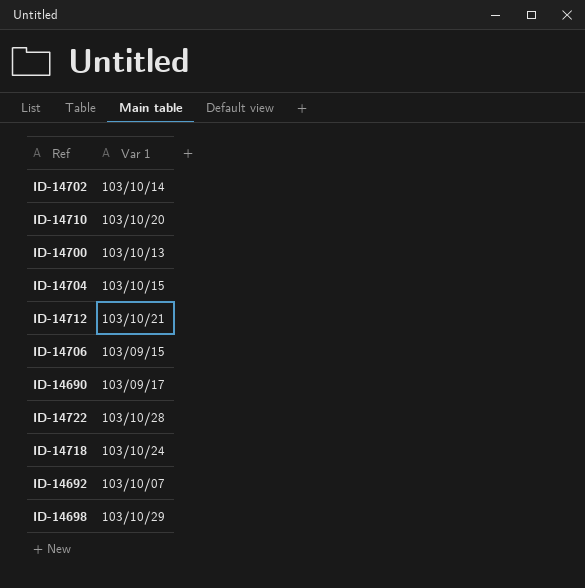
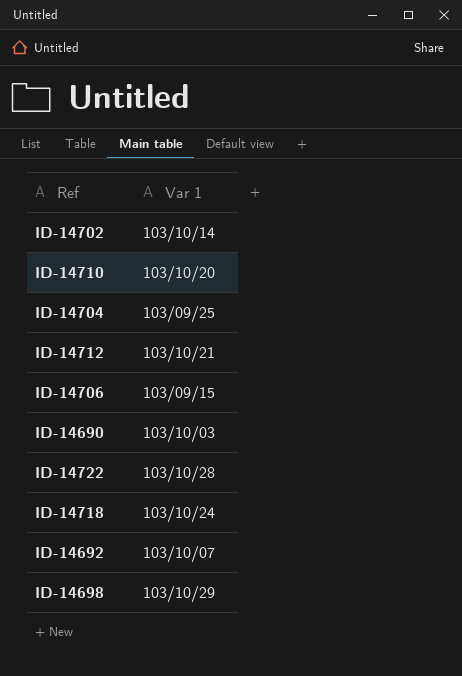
row ID-14700: 103/10/13 -> none
ID-14704 | Var 1: 103/10/15 -> 103/09/25
ID-14690 | Var 1: 103/09/17 -> 103/10/03

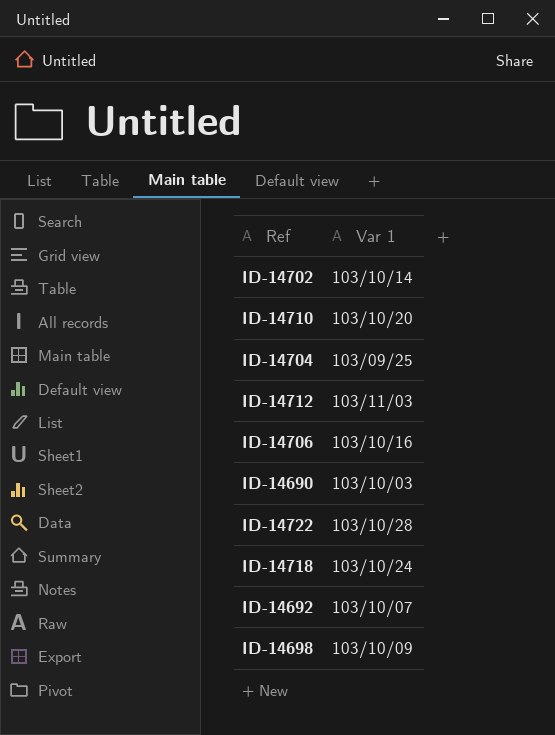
ID-14712 | Var 1: 103/10/21 -> 103/11/03
ID-14706 | Var 1: 103/09/15 -> 103/10/16
ID-14698 | Var 1: 103/10/29 -> 103/10/09

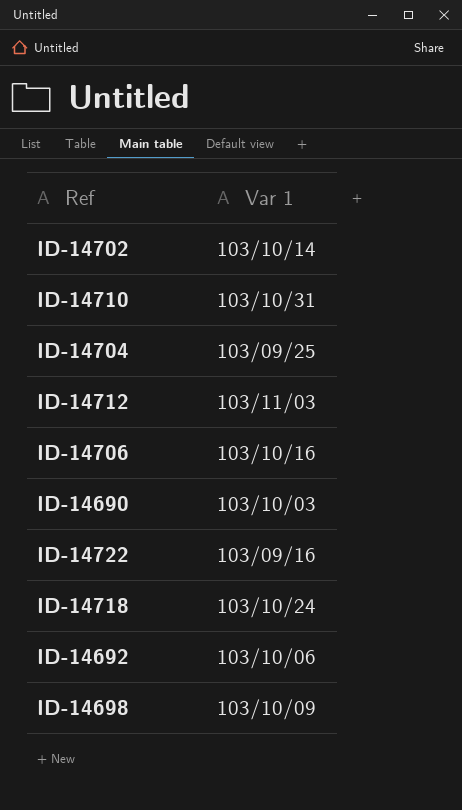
ID-14710 | Var 1: 103/10/20 -> 103/10/31
ID-14722 | Var 1: 103/10/28 -> 103/09/16
ID-14692 | Var 1: 103/10/07 -> 103/10/06

